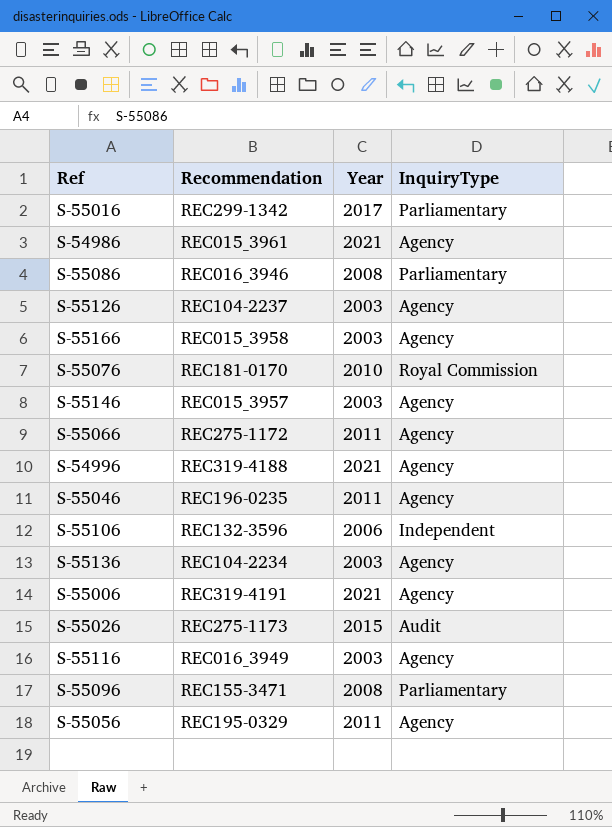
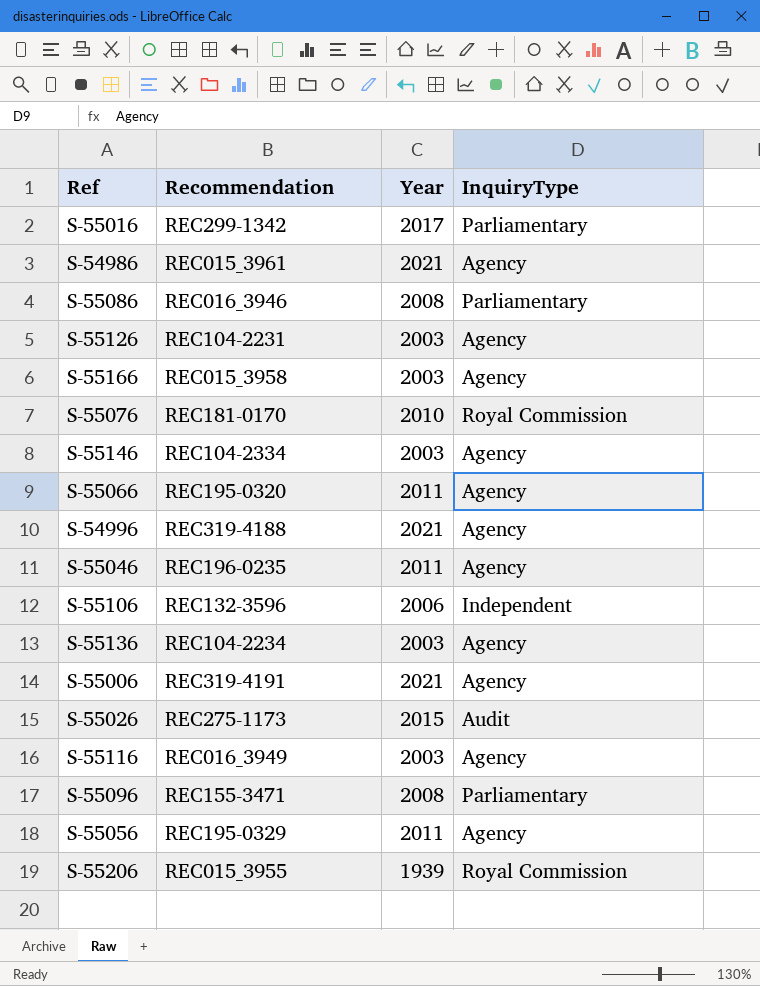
S-55126 | Recommendation: REC104-2237 -> REC104-2231
S-55146 | Recommendation: REC015_3957 -> REC104-2334
S-55066 | Recommendation: REC275-1172 -> REC195-0320
row S-55206: none -> REC015_3955 | 1939 | Royal Commission

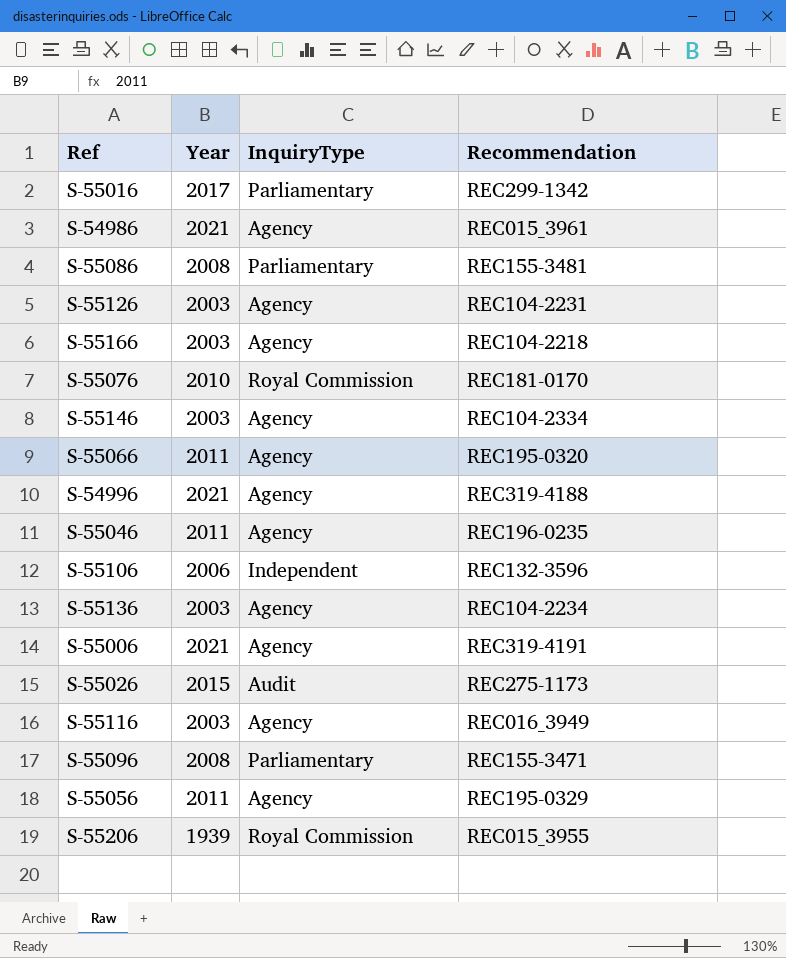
column Recommendation | position: 2 -> 4
S-55086 | Recommendation: REC016_3946 -> REC155-3481
S-55166 | Recommendation: REC015_3958 -> REC104-2218

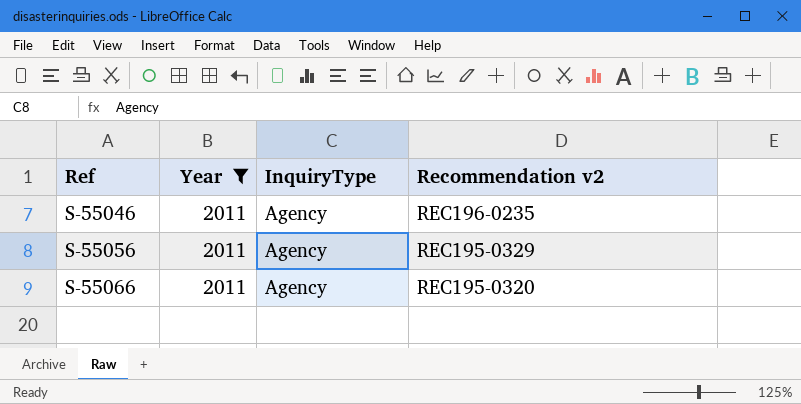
filter: none -> Year = 2011
row order: none -> Ref ascending
column name: Recommendation -> Recommendation v2

